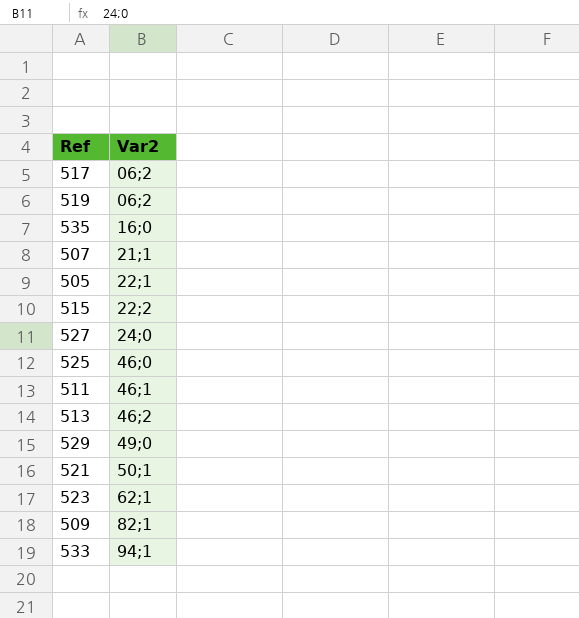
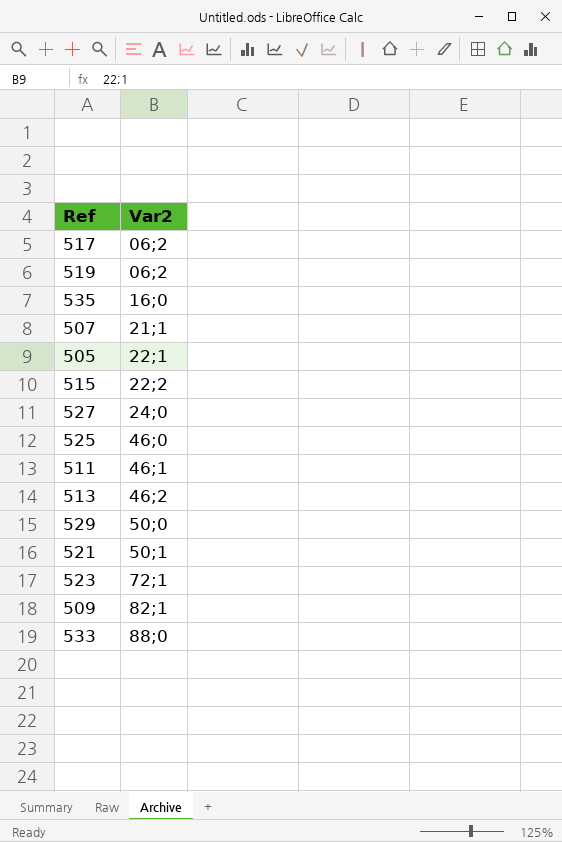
529 | Var2: 49;0 -> 50;0
523 | Var2: 62;1 -> 72;1
533 | Var2: 94;1 -> 88;0

